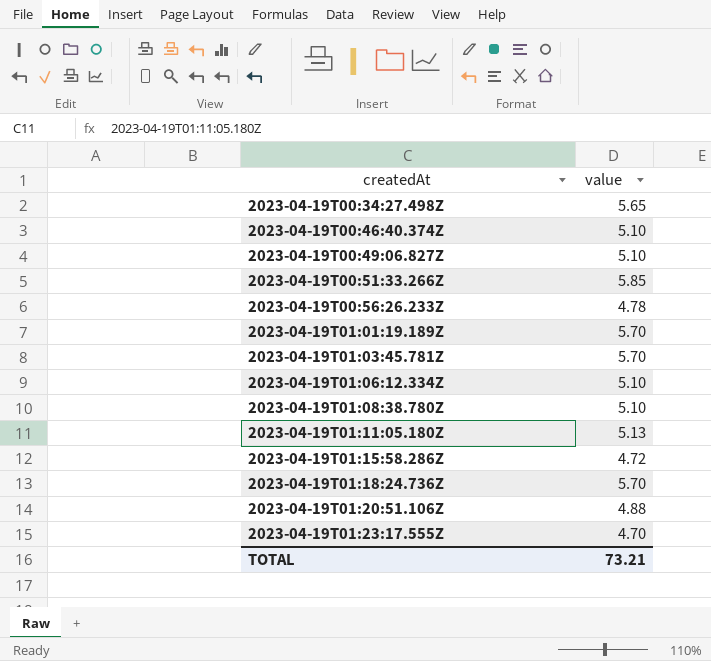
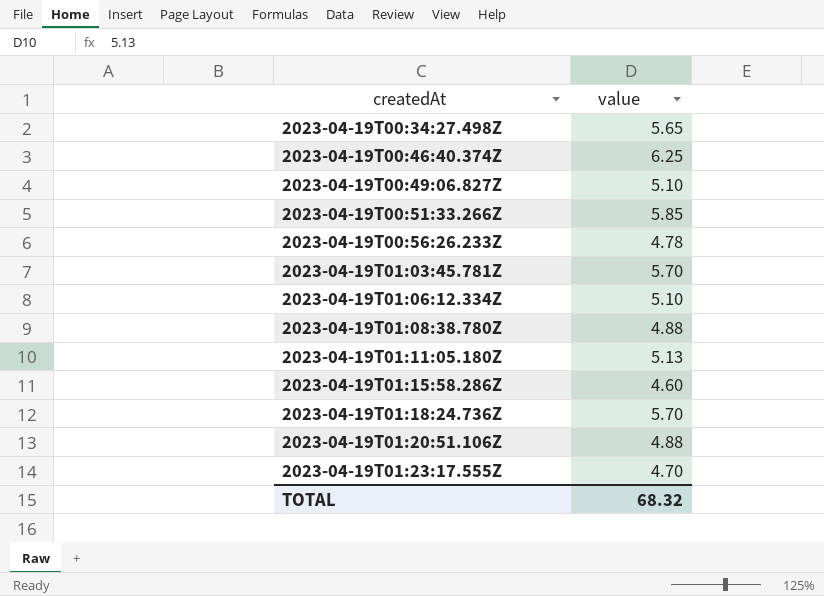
row 2023-04-19T01:01:19.189Z: 5.70 -> none
2023-04-19T00:46:40.374Z | value: 5.10 -> 6.25
2023-04-19T01:08:38.780Z | value: 5.10 -> 4.88
2023-04-19T01:15:58.286Z | value: 4.72 -> 4.60
TOTAL | value: 73.21 -> 68.32

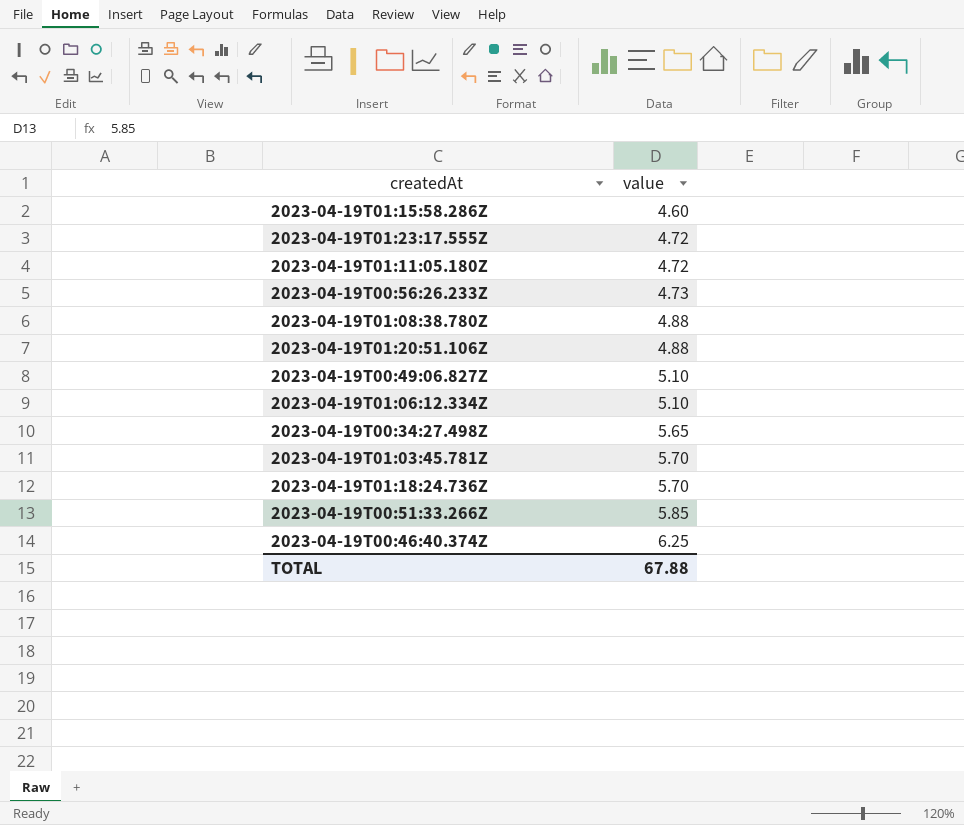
row order: createdAt ascending -> value ascending
2023-04-19T01:23:17.555Z | value: 4.70 -> 4.72
2023-04-19T01:11:05.180Z | value: 5.13 -> 4.72
2023-04-19T00:56:26.233Z | value: 4.78 -> 4.73
TOTAL | value: 68.32 -> 67.88

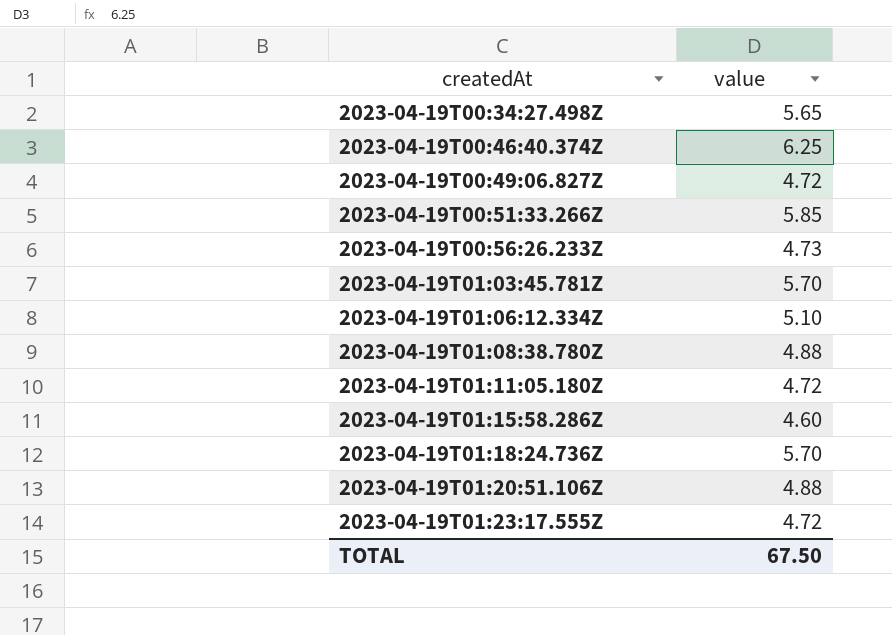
row order: value ascending -> createdAt ascending
2023-04-19T00:49:06.827Z | value: 5.10 -> 4.72
TOTAL | value: 67.88 -> 67.50

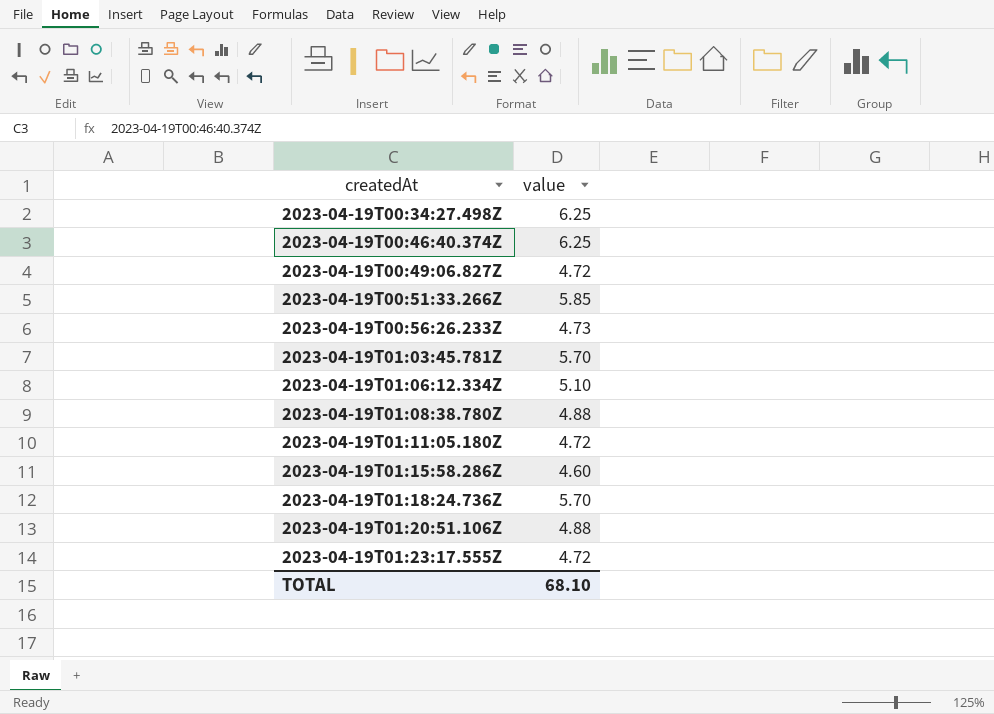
2023-04-19T00:34:27.498Z | value: 5.65 -> 6.25
TOTAL | value: 67.50 -> 68.10

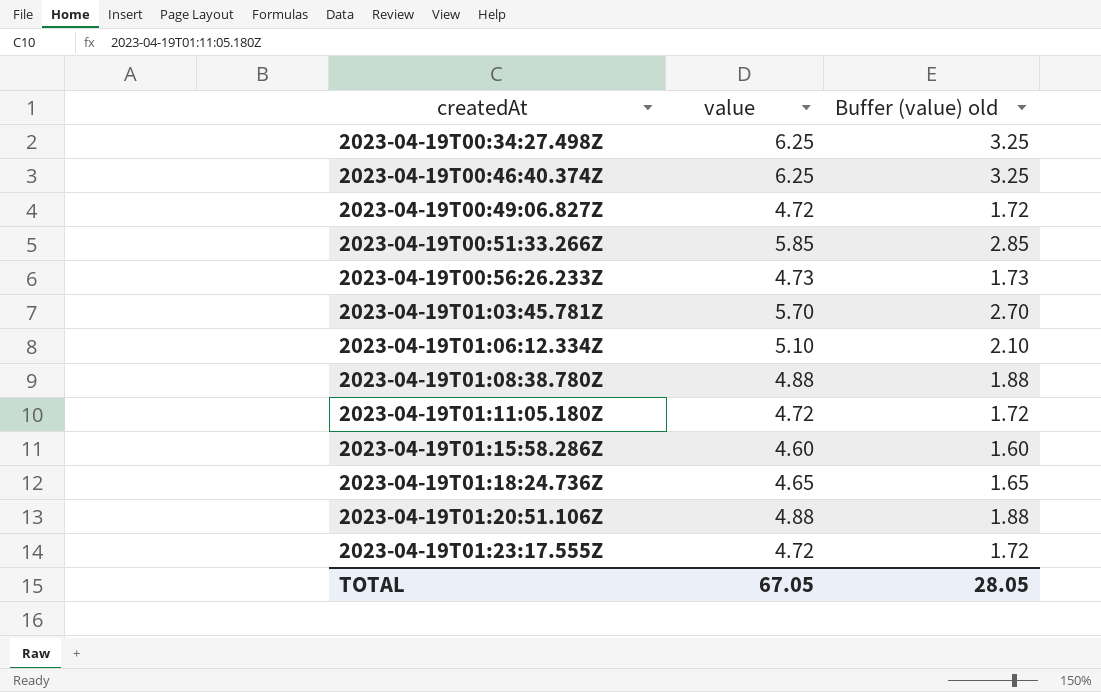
column Buffer (value) old | formula: none -> [value] - 3
2023-04-19T01:18:24.736Z | value: 5.70 -> 4.65
TOTAL | value: 68.10 -> 67.05

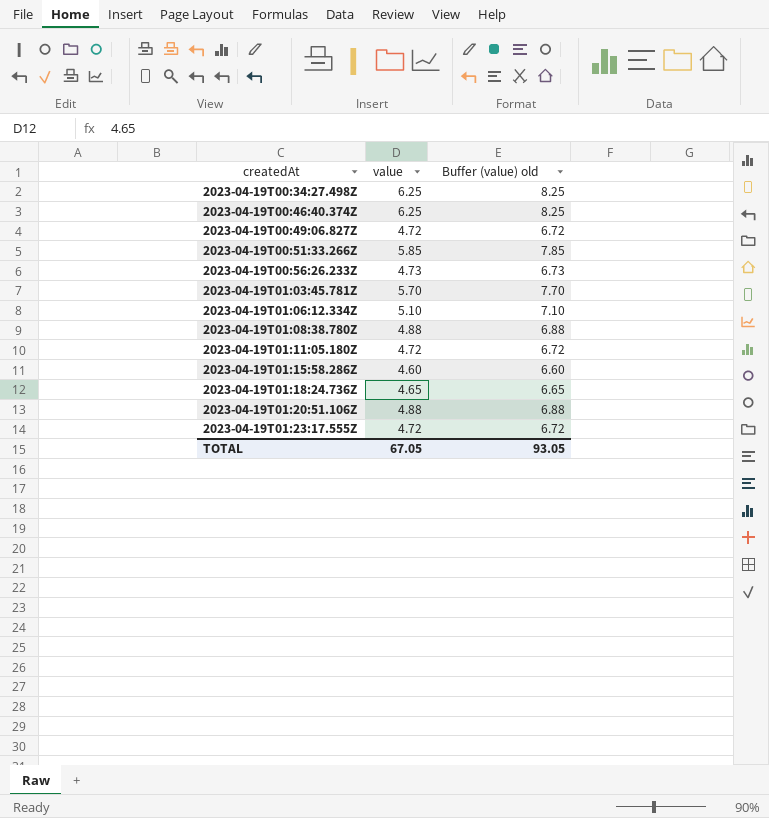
column Buffer (value) old | formula: [value] - 3 -> [value] + 2
TOTAL | Buffer (value) old: 28.05 -> 93.05

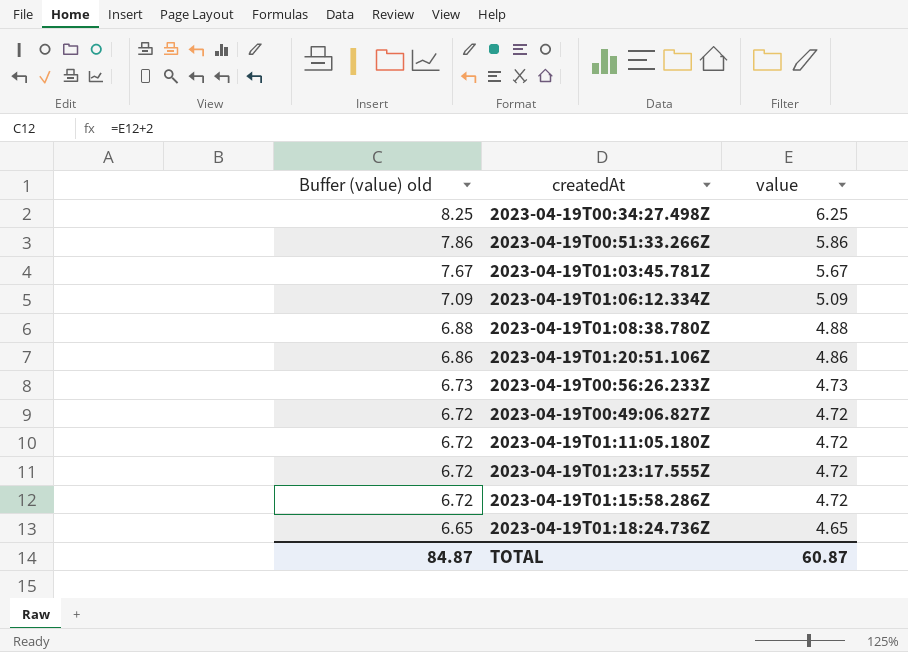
row order: createdAt ascending -> Buffer (value) old descending
column Buffer (value) old | position: 3 -> 1
row 2023-04-19T00:46:40.374Z: 6.25 | 8.25 -> none
2023-04-19T00:51:33.266Z | Buffer (value) old: 7.85 -> 7.86
2023-04-19T00:51:33.266Z | value: 5.85 -> 5.86
2023-04-19T01:03:45.781Z | Buffer (value) old: 7.70 -> 7.67
2023-04-19T01:03:45.781Z | value: 5.70 -> 5.67
2023-04-19T01:06:12.334Z | Buffer (value) old: 7.10 -> 7.09
2023-04-19T01:06:12.334Z | value: 5.10 -> 5.09
2023-04-19T01:20:51.106Z | Buffer (value) old: 6.88 -> 6.86
2023-04-19T01:20:51.106Z | value: 4.88 -> 4.86
2023-04-19T01:15:58.286Z | Buffer (value) old: 6.60 -> 6.72
2023-04-19T01:15:58.286Z | value: 4.60 -> 4.72
TOTAL | Buffer (value) old: 93.05 -> 84.87
TOTAL | value: 67.05 -> 60.87

